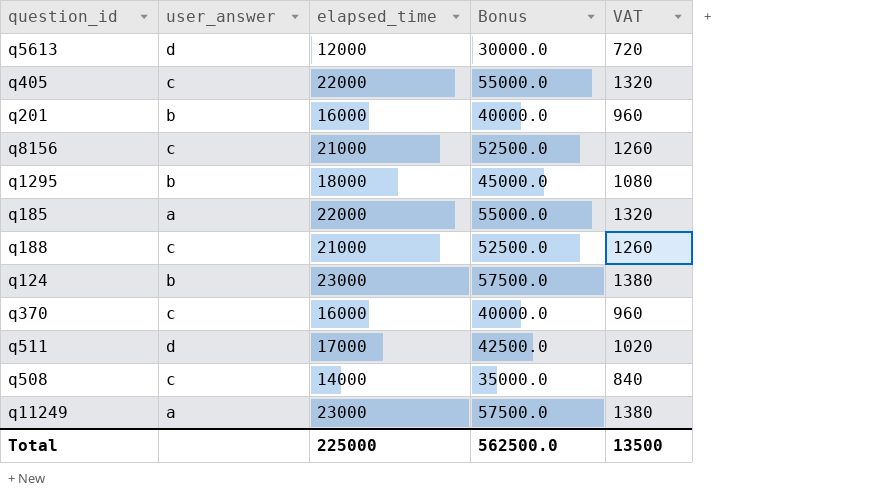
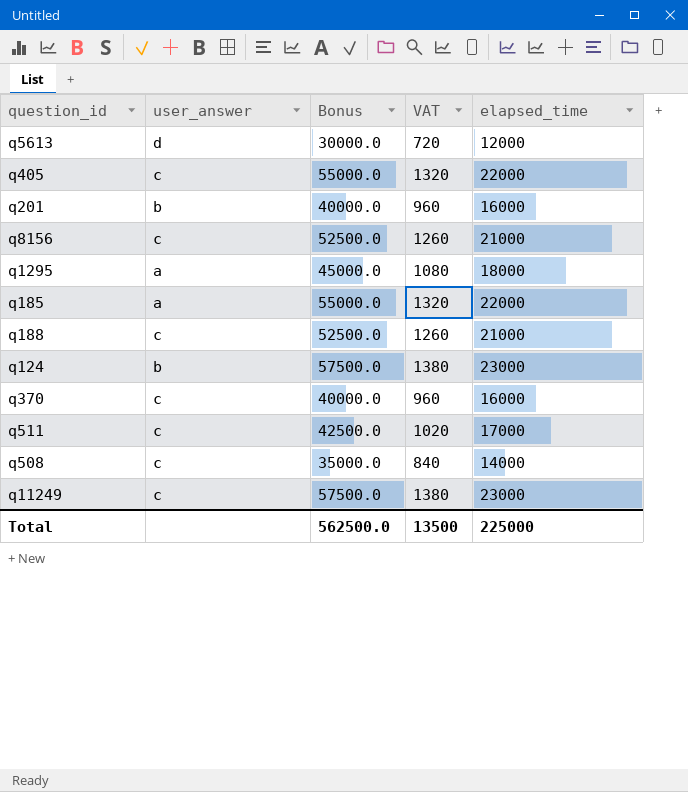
column elapsed_time | position: 3 -> 5
q1295 | user_answer: b -> a
q511 | user_answer: d -> c
q11249 | user_answer: a -> c

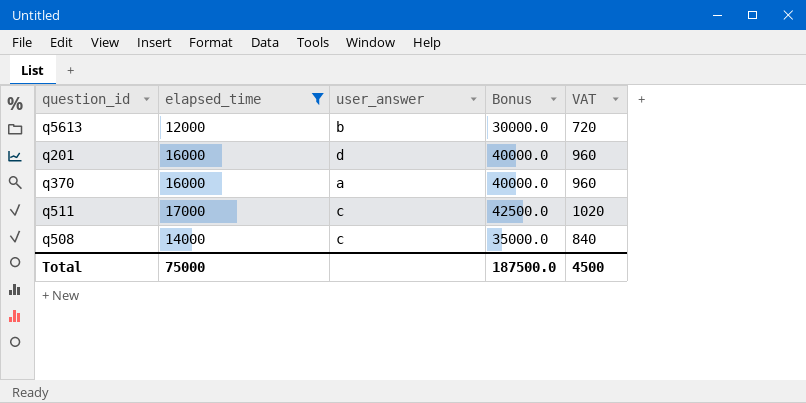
filter: none -> elapsed_time <= 17000
column elapsed_time | position: 5 -> 2
q5613 | user_answer: d -> b
q201 | user_answer: b -> d
q370 | user_answer: c -> a
Total | elapsed_time: 225000 -> 75000
Total | Bonus: 562500.0 -> 187500.0
Total | VAT: 13500 -> 4500

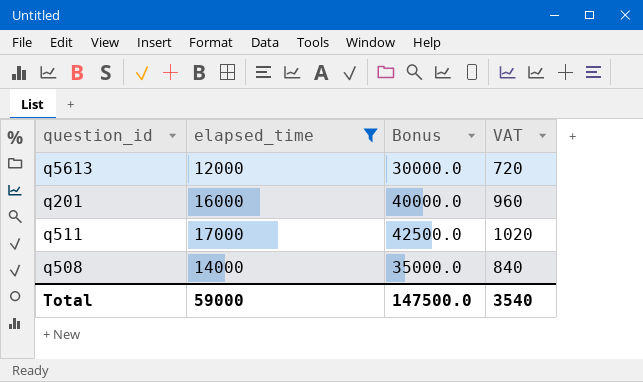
column user_answer | position: 3 -> none
row q370: 16000 | a | 40000.0 | 960 -> none
Total | elapsed_time: 75000 -> 59000
Total | Bonus: 187500.0 -> 147500.0
Total | VAT: 4500 -> 3540

